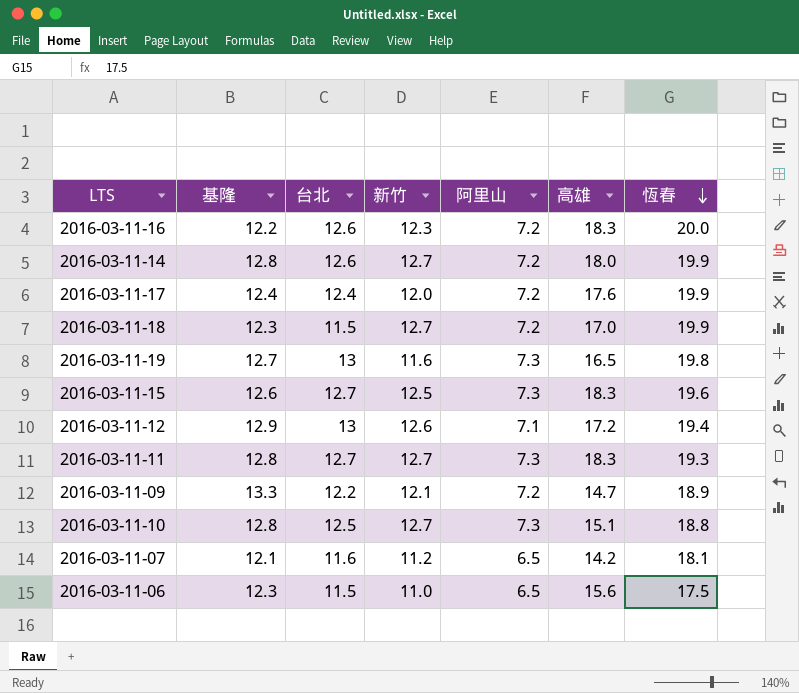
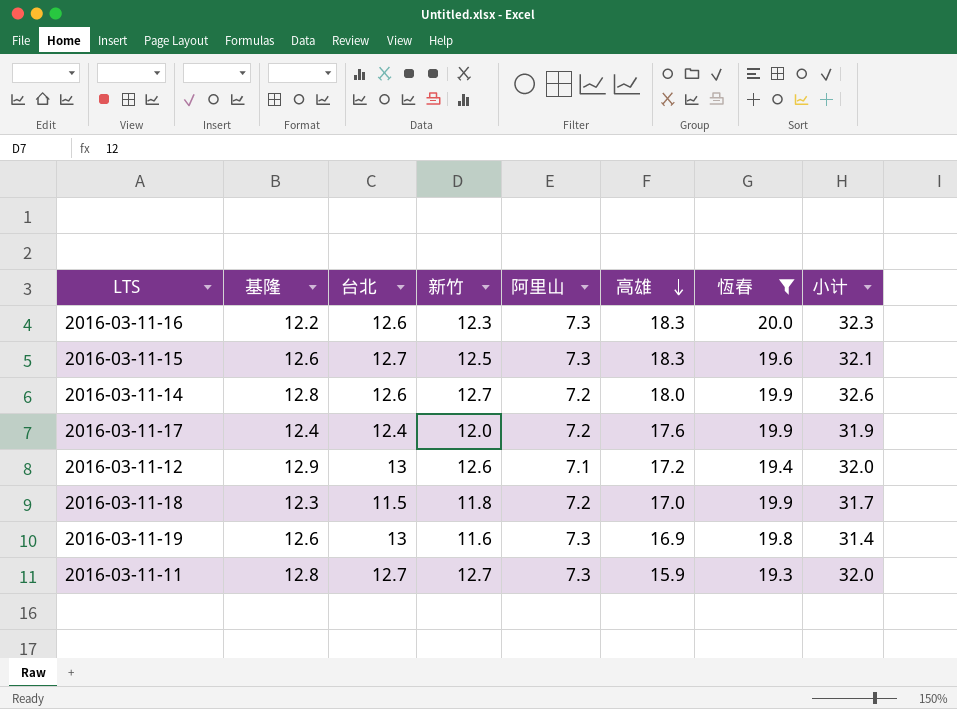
filter: none -> 恆春 >= 19.3
row order: 恆春 descending -> 高雄 descending
column 小计 | formula: none -> [新竹] + [恆春]
2016-03-11-16 | 阿里山: 7.2 -> 7.3
2016-03-11-18 | 新竹: 12.7 -> 11.8
2016-03-11-19 | 基隆: 12.7 -> 12.6
2016-03-11-19 | 高雄: 16.5 -> 16.9
2016-03-11-11 | 高雄: 18.3 -> 15.9

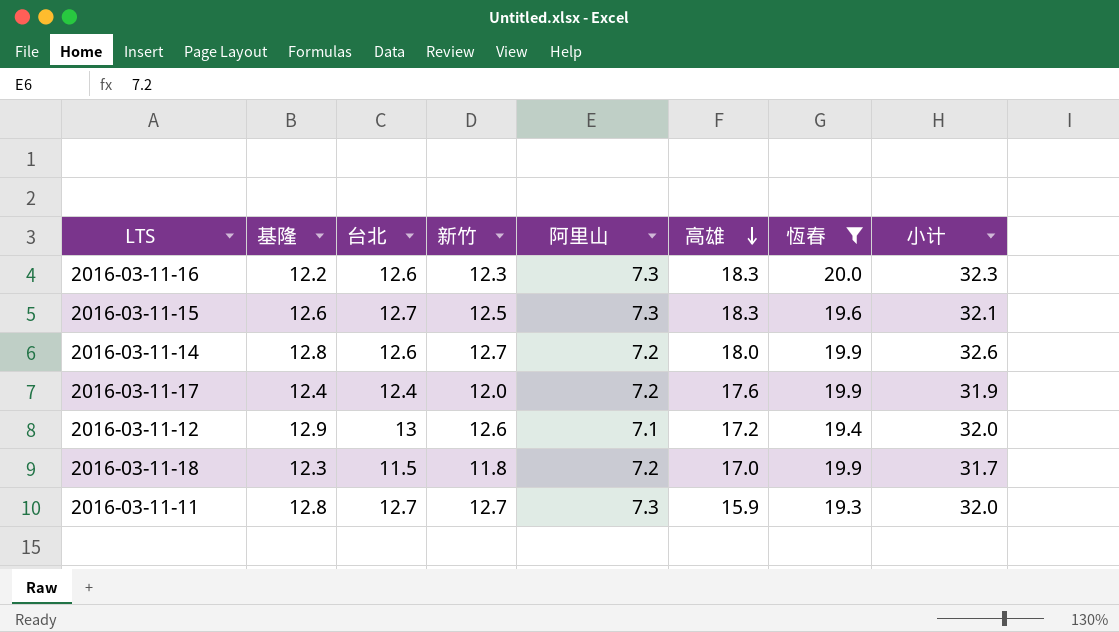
row 2016-03-11-19: 12.6 | 13 | 11.6 | 7.3 | 16.9 | 19.8 | 31.4 -> none

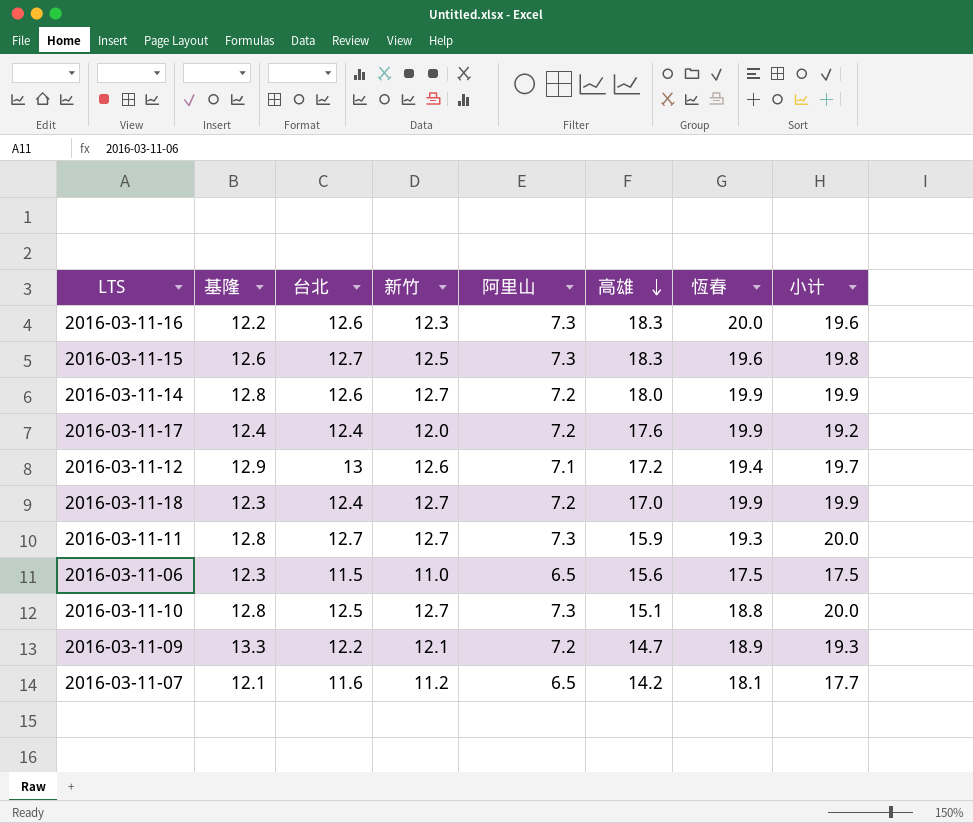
filter: 恆春 >= 19.3 -> none
column 小计 | formula: [新竹] + [恆春] -> [新竹] + [阿里山]
2016-03-11-18 | 台北: 11.5 -> 12.4
2016-03-11-18 | 新竹: 11.8 -> 12.7

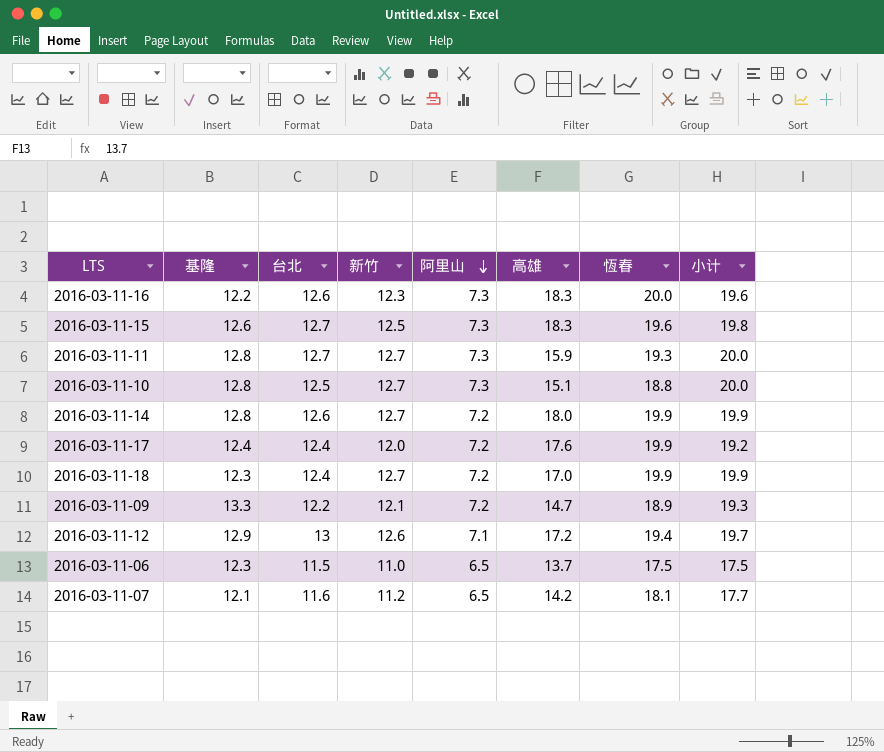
row order: 高雄 descending -> 阿里山 descending
2016-03-11-06 | 高雄: 15.6 -> 13.7

